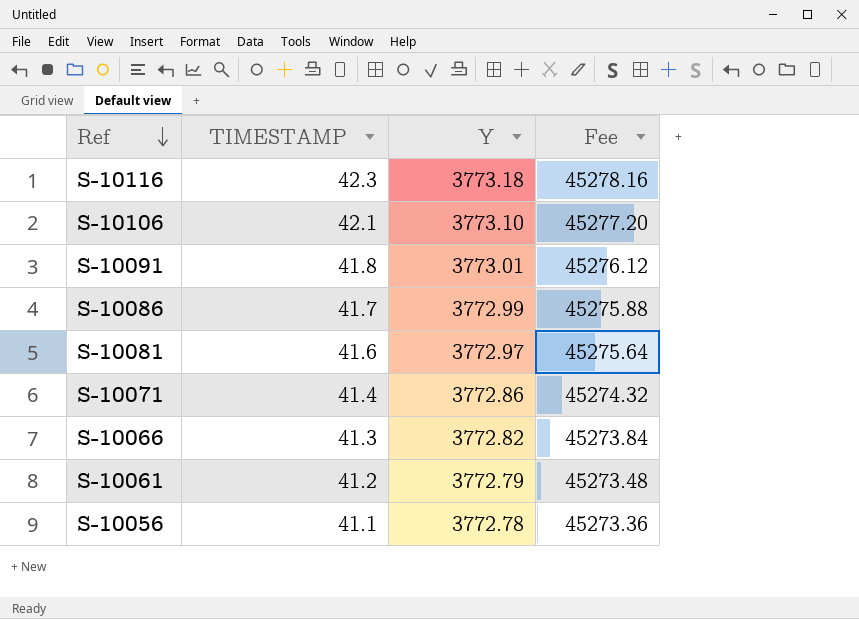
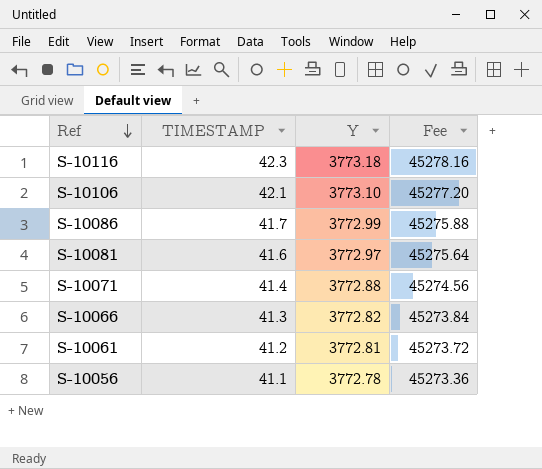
row S-10091: 41.8 | 3773.01 | 45276.12 -> none
S-10071 | Y: 3772.86 -> 3772.88
S-10071 | Fee: 45274.32 -> 45274.56
S-10061 | Y: 3772.79 -> 3772.81
S-10061 | Fee: 45273.48 -> 45273.72

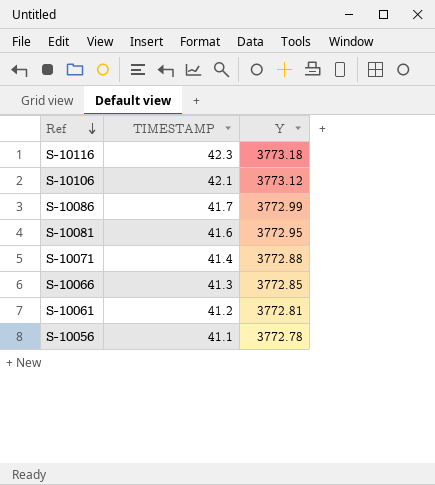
column Fee | formula: [Y] * 12 -> none
S-10106 | Y: 3773.10 -> 3773.12
S-10081 | Y: 3772.97 -> 3772.95
S-10066 | Y: 3772.82 -> 3772.85

